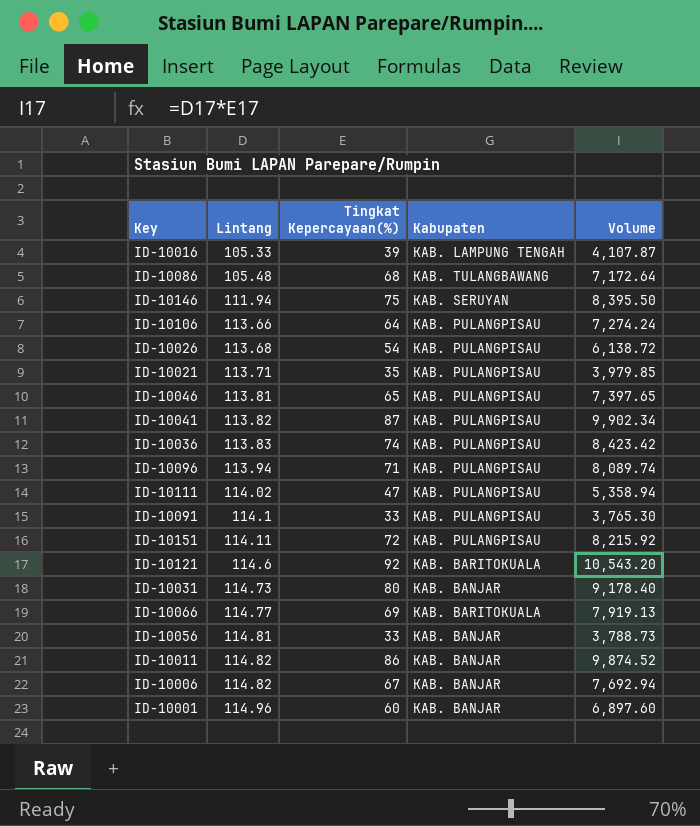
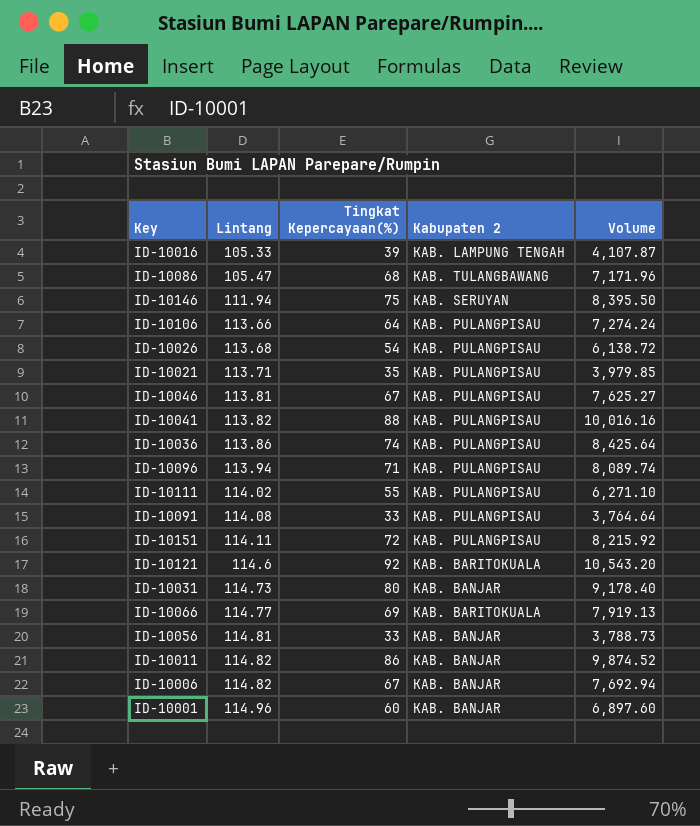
column name: Kabupaten -> Kabupaten 2
ID-10086 | Lintang: 105.48 -> 105.47
ID-10086 | Volume: 7,172.64 -> 7,171.96
ID-10046 | Tingkat Kepercayaan(%): 65 -> 67
ID-10046 | Volume: 7,397.65 -> 7,625.27
ID-10041 | Tingkat Kepercayaan(%): 87 -> 88
ID-10041 | Volume: 9,902.34 -> 10,016.16
ID-10036 | Lintang: 113.83 -> 113.86
ID-10036 | Volume: 8,423.42 -> 8,425.64
ID-10111 | Tingkat Kepercayaan(%): 47 -> 55
ID-10111 | Volume: 5,358.94 -> 6,271.10
ID-10091 | Lintang: 114.1 -> 114.08
ID-10091 | Volume: 3,765.30 -> 3,764.64

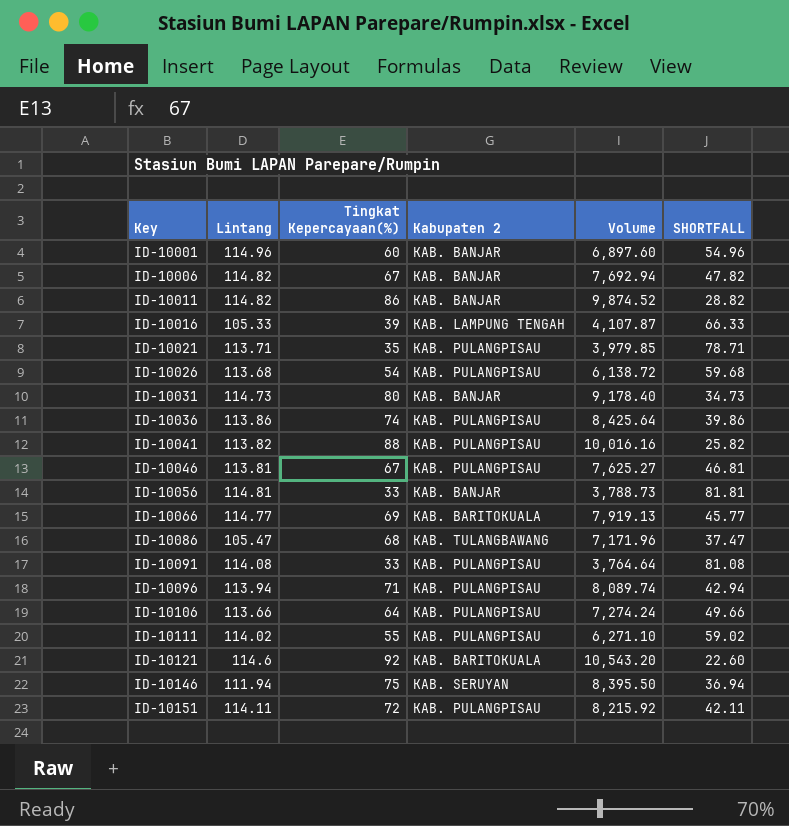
row order: Lintang ascending -> Key ascending
column SHORTFALL | formula: none -> [Lintang] - [Tingkat Kepercayaan(%)]

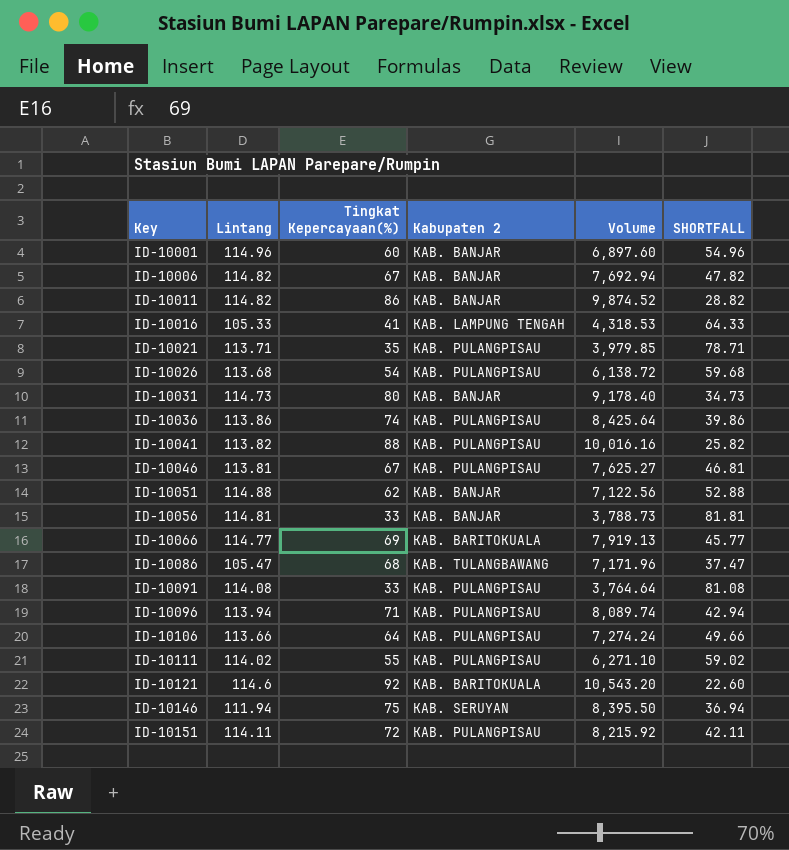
ID-10016 | Tingkat Kepercayaan(%): 39 -> 41
ID-10016 | Volume: 4,107.87 -> 4,318.53
ID-10016 | SHORTFALL: 66.33 -> 64.33
row ID-10051: none -> 114.88 | 62 | KAB. BANJAR | 7,122.56 | 52.88

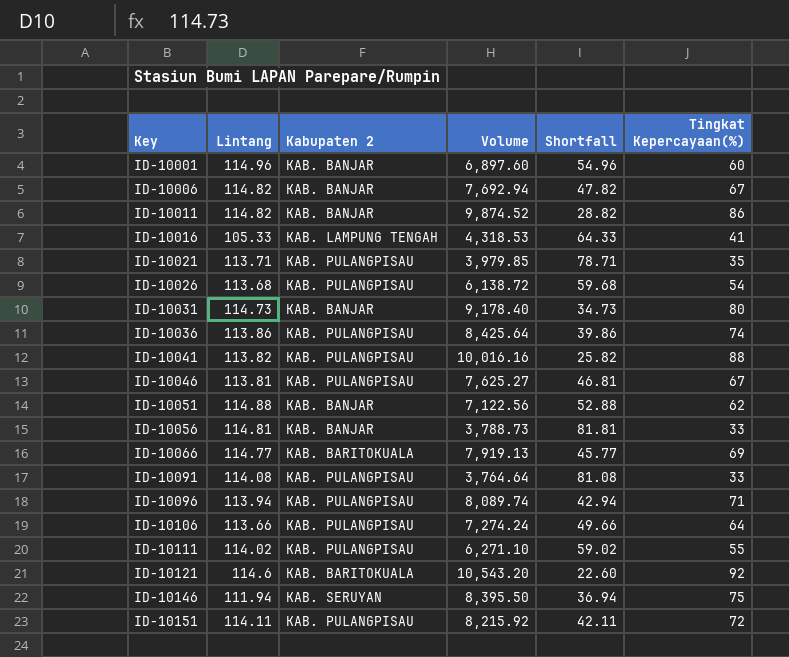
column name: SHORTFALL -> Shortfall
column Tingkat Kepercayaan(%) | position: 3 -> 6
row ID-10086: 105.47 | 68 | KAB. TULANGBAWANG | 7,171.96 | 37.47 -> none

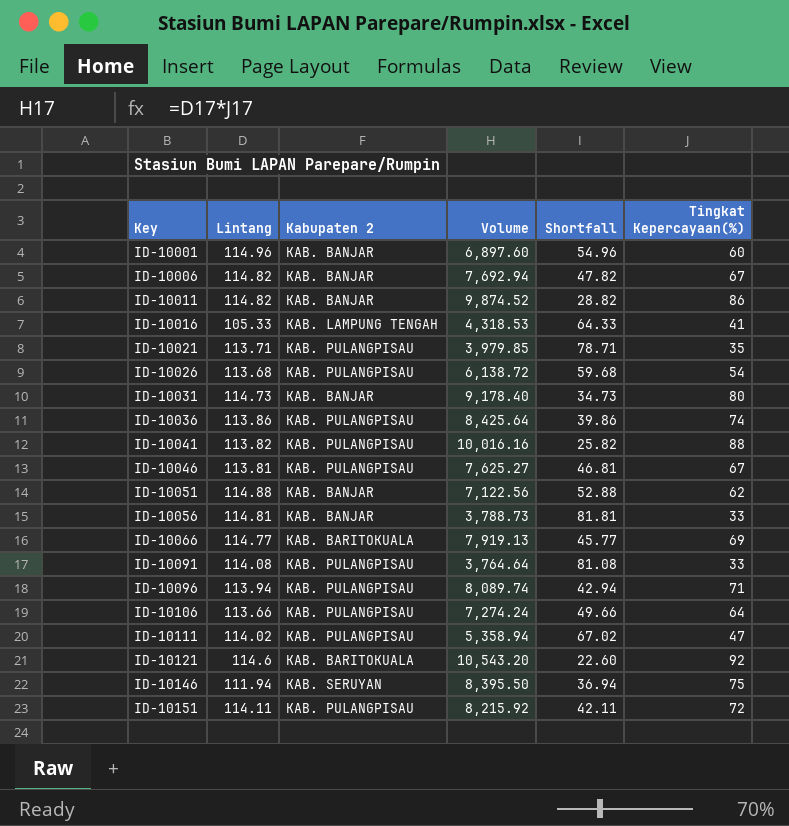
ID-10111 | Volume: 6,271.10 -> 5,358.94
ID-10111 | Shortfall: 59.02 -> 67.02
ID-10111 | Tingkat Kepercayaan(%): 55 -> 47

